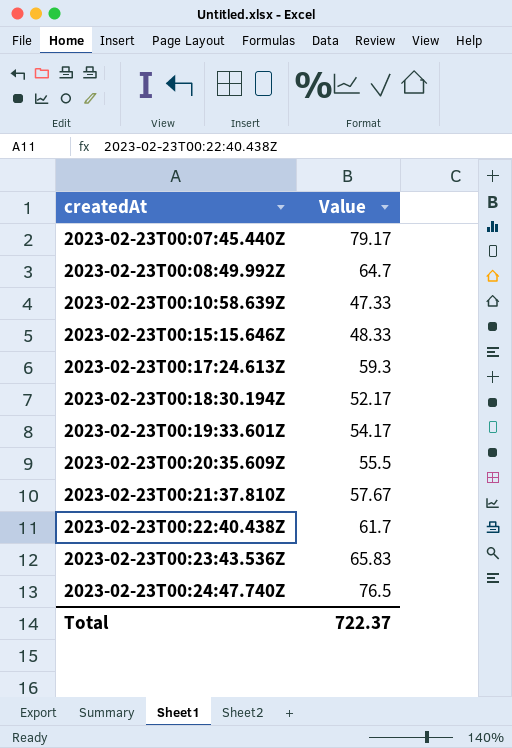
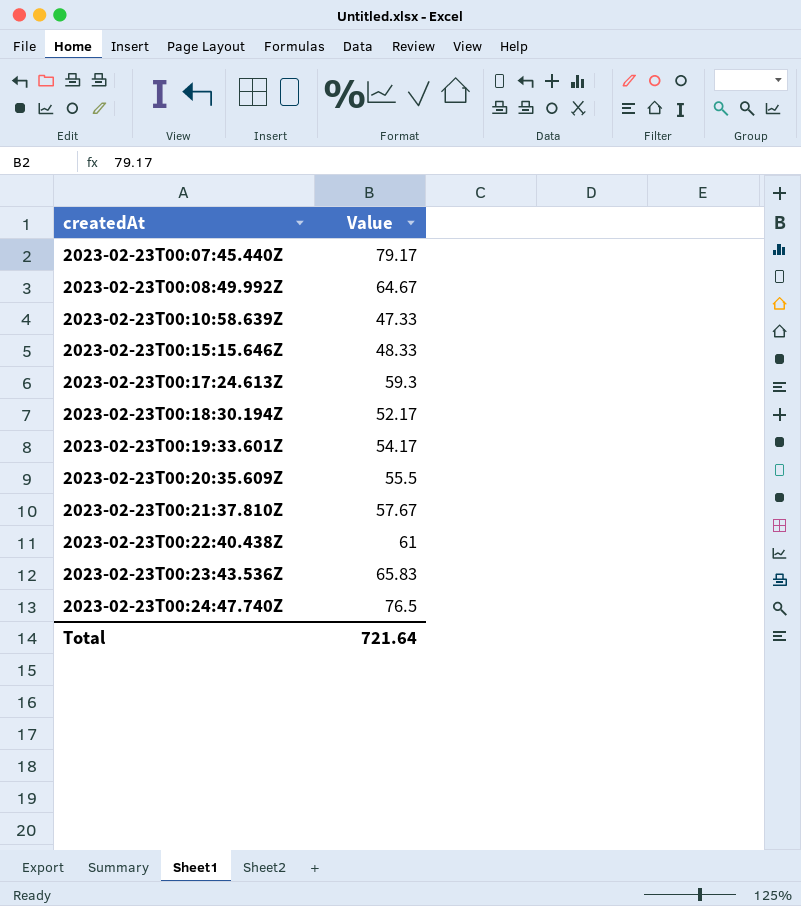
2023-02-23T00:08:49.992Z | Value: 64.7 -> 64.67
2023-02-23T00:22:40.438Z | Value: 61.7 -> 61
Total | Value: 722.37 -> 721.64

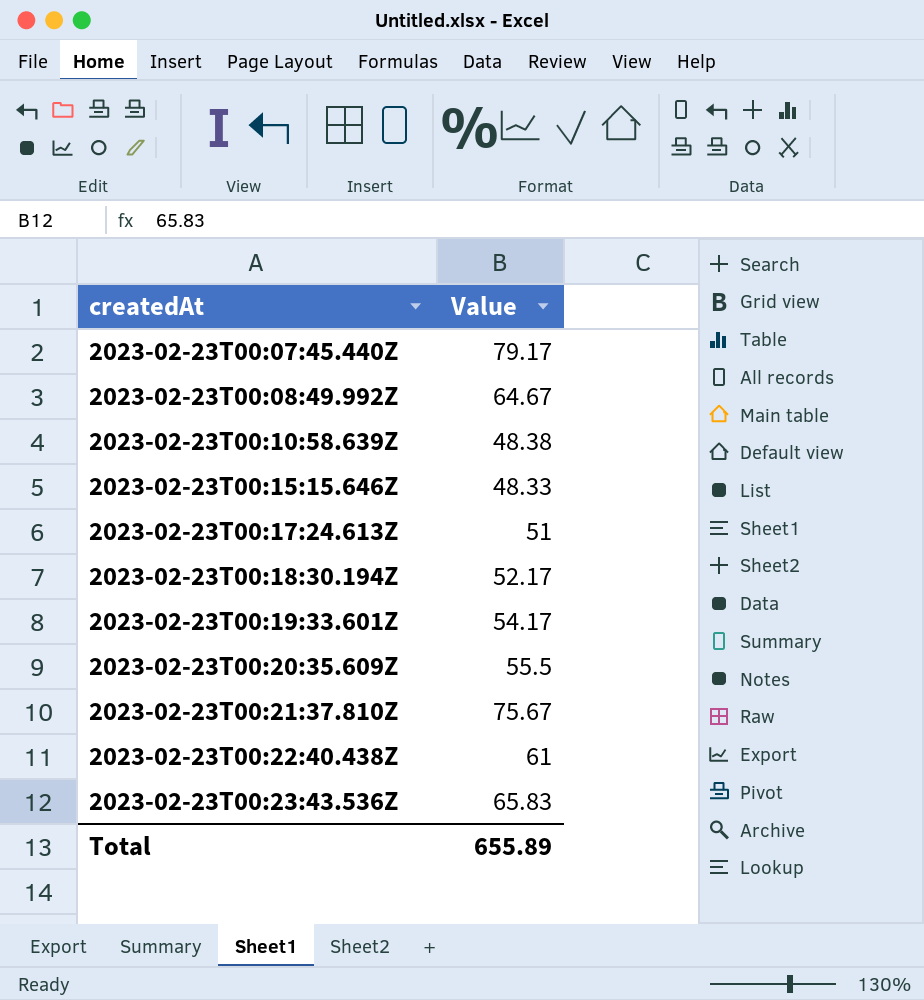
row 2023-02-23T00:24:47.740Z: 76.5 -> none
2023-02-23T00:10:58.639Z | Value: 47.33 -> 48.38
2023-02-23T00:17:24.613Z | Value: 59.3 -> 51
2023-02-23T00:21:37.810Z | Value: 57.67 -> 75.67
Total | Value: 721.64 -> 655.89

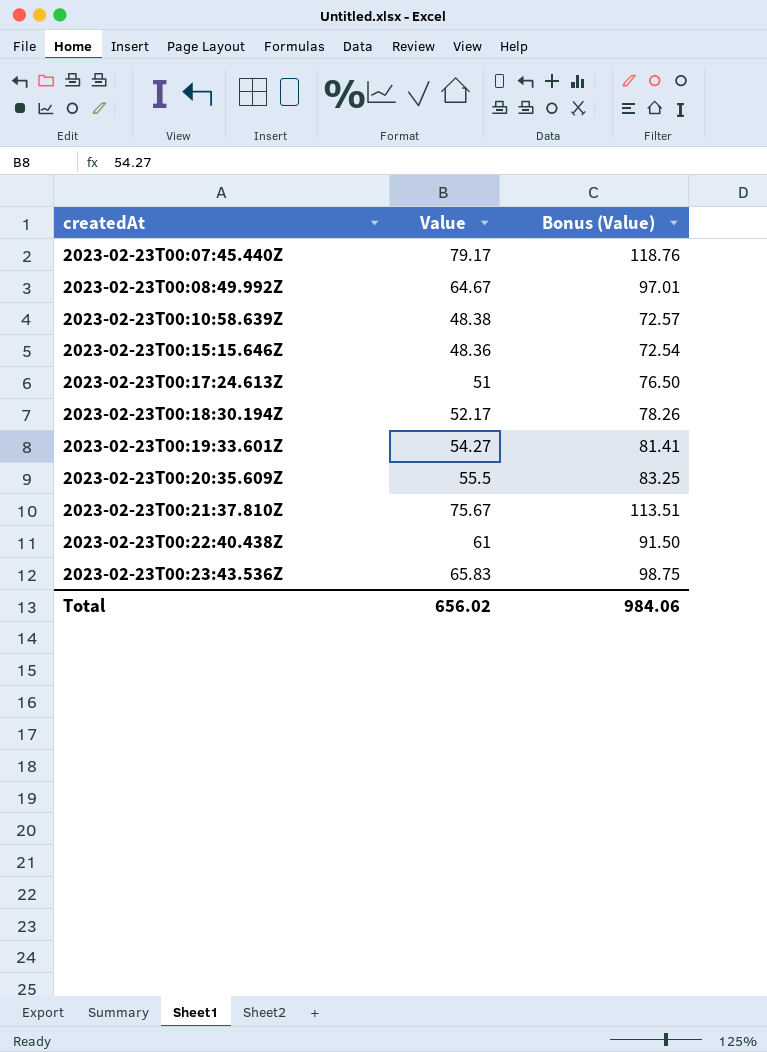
column Bonus (Value) | formula: none -> [Value] * 1.5
2023-02-23T00:15:15.646Z | Value: 48.33 -> 48.36
2023-02-23T00:19:33.601Z | Value: 54.17 -> 54.27
Total | Value: 655.89 -> 656.02

